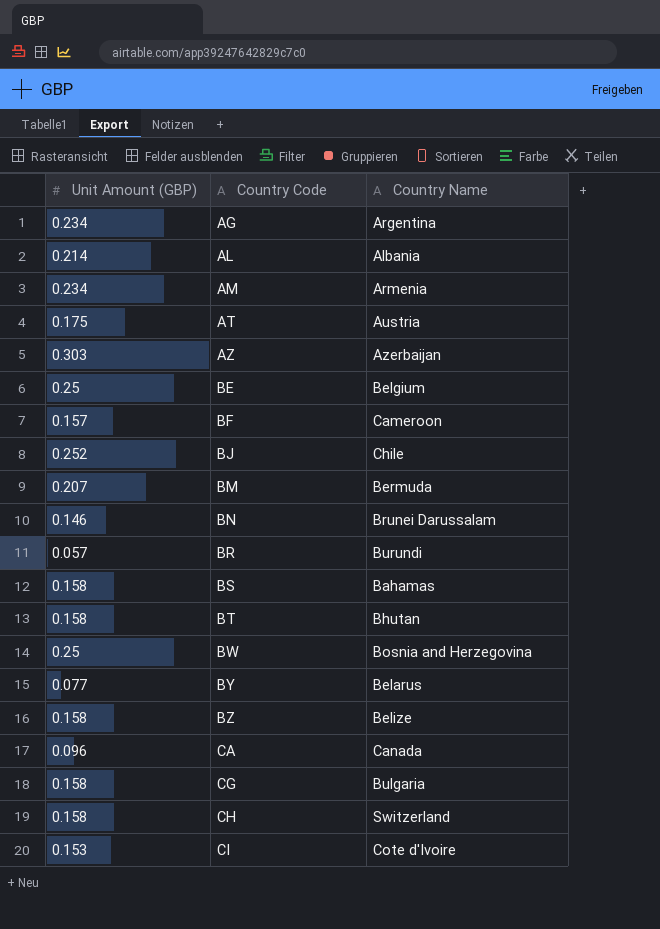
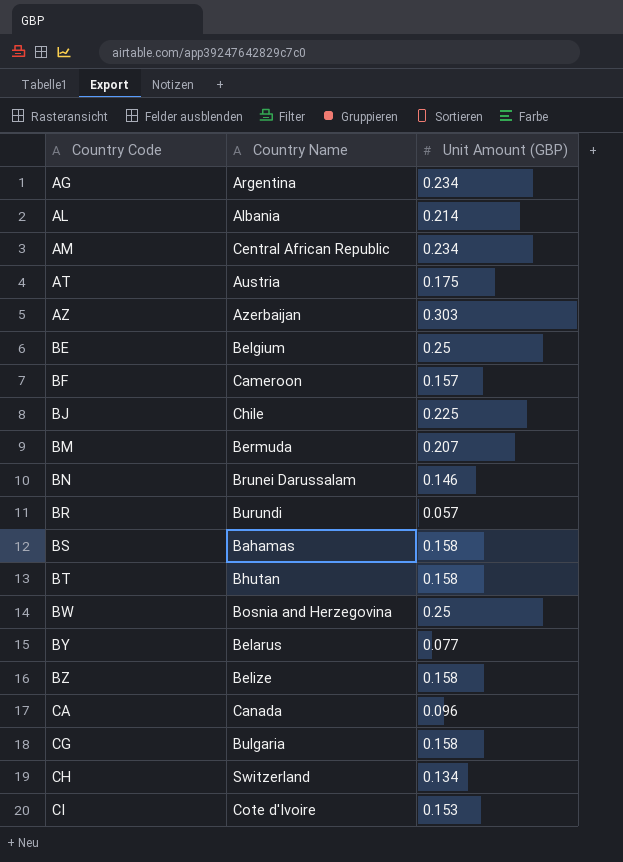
column Unit Amount (GBP) | position: 1 -> 3
AM | Country Name: Armenia -> Central African Republic
BJ | Unit Amount (GBP): 0.252 -> 0.225
CH | Unit Amount (GBP): 0.158 -> 0.134

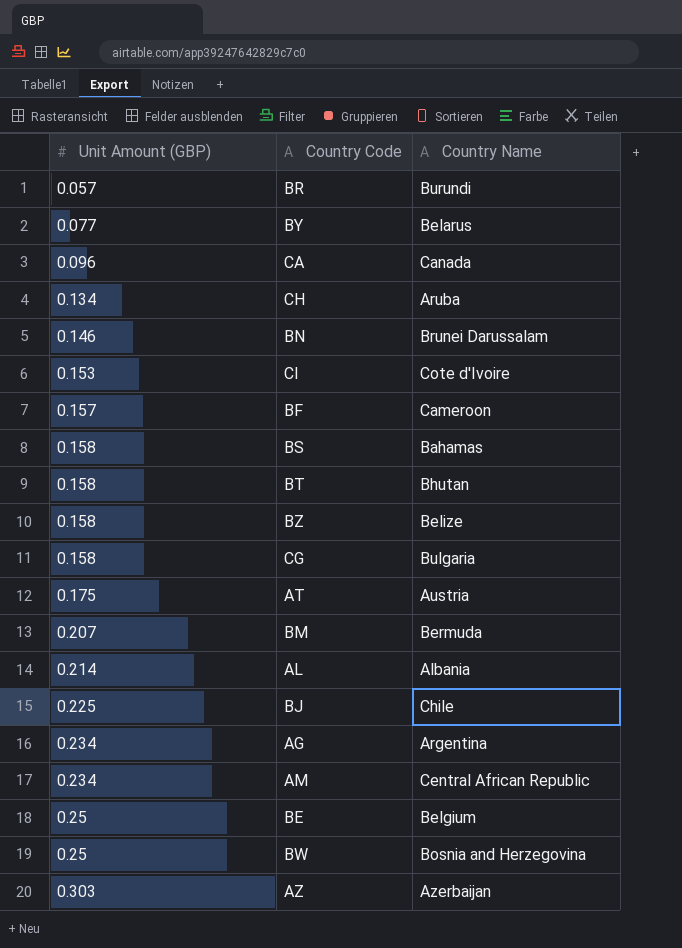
row order: Country Code ascending -> Unit Amount (GBP) ascending
column Unit Amount (GBP) | position: 3 -> 1
CH | Country Name: Switzerland -> Aruba

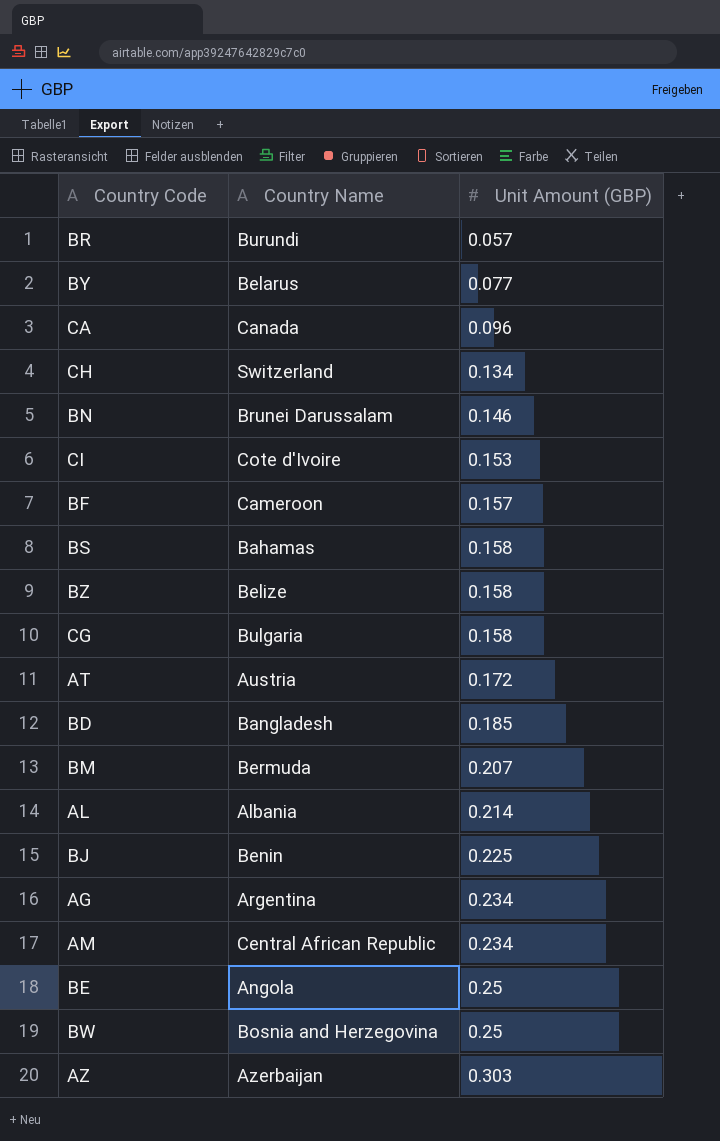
column Unit Amount (GBP) | position: 1 -> 3
row BT: 0.158 | Bhutan -> none
CH | Country Name: Aruba -> Switzerland
AT | Unit Amount (GBP): 0.175 -> 0.172
row BD: none -> Bangladesh | 0.185
BJ | Country Name: Chile -> Benin
BE | Country Name: Belgium -> Angola

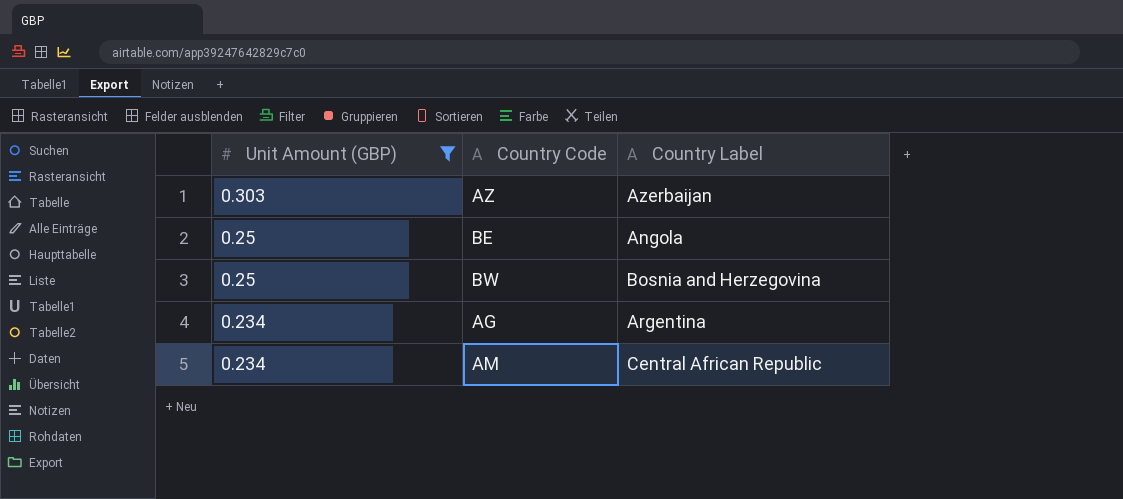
filter: none -> Unit Amount (GBP) >= 0.234
row order: Unit Amount (GBP) ascending -> Unit Amount (GBP) descending
column Unit Amount (GBP) | position: 3 -> 1
column name: Country Name -> Country Label

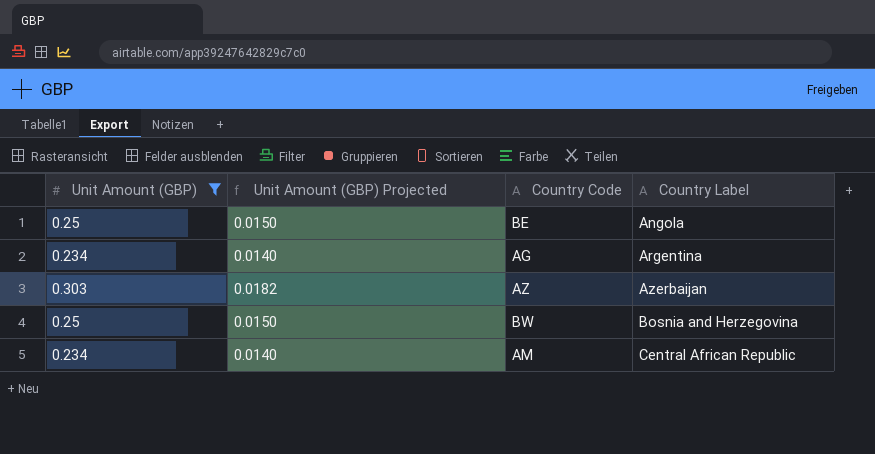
row order: Unit Amount (GBP) descending -> Country Label ascending
column Unit Amount (GBP) Projected | formula: none -> [Unit Amount (GBP)] * 0.06

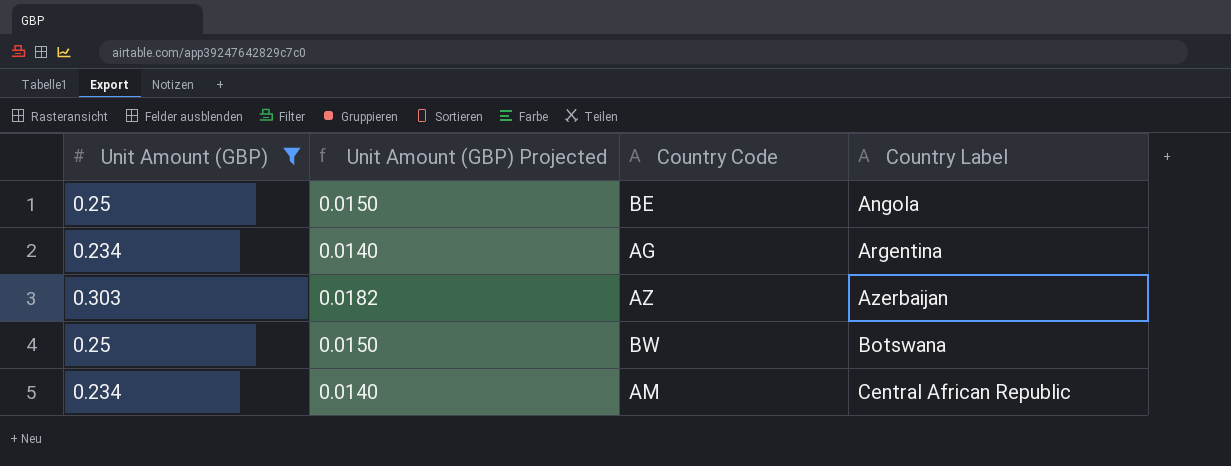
BW | Country Label: Bosnia and Herzegovina -> Botswana

